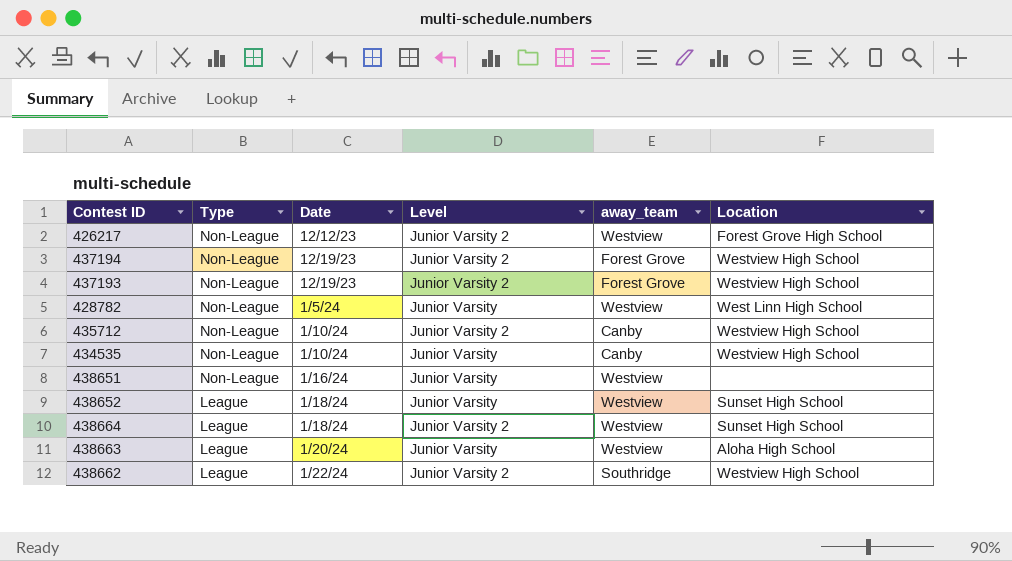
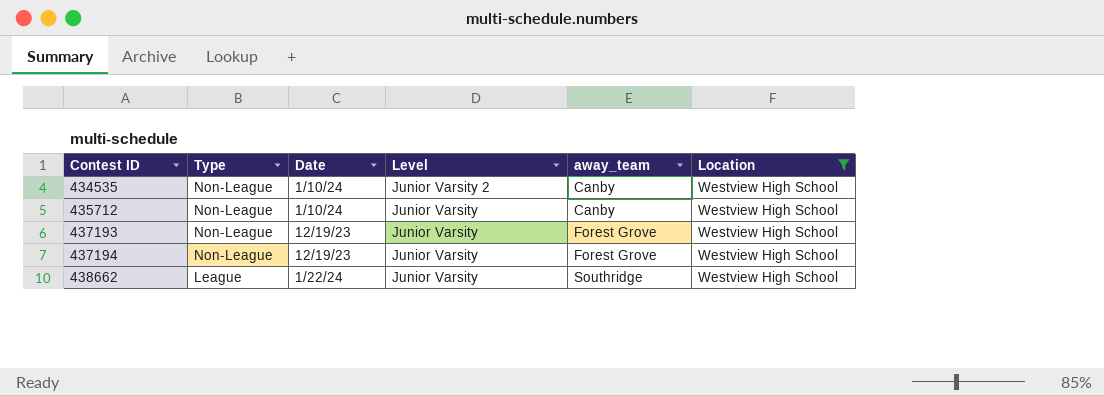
filter: none -> Location = Westview High School
row order: Type descending -> Contest ID ascending
434535 | Level: Junior Varsity -> Junior Varsity 2
435712 | Level: Junior Varsity 2 -> Junior Varsity
437193 | Level: Junior Varsity 2 -> Junior Varsity
437194 | Level: Junior Varsity 2 -> Junior Varsity
438662 | Level: Junior Varsity 2 -> Junior Varsity

